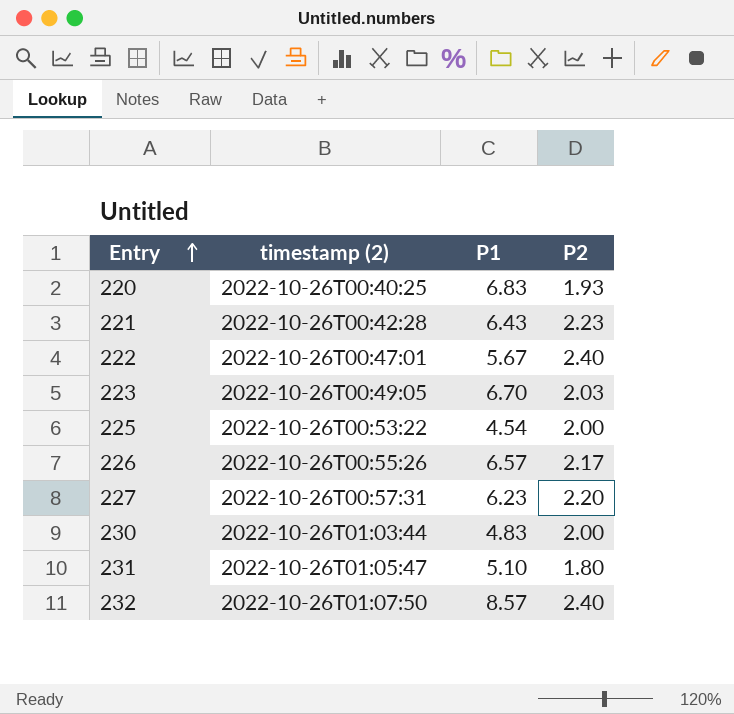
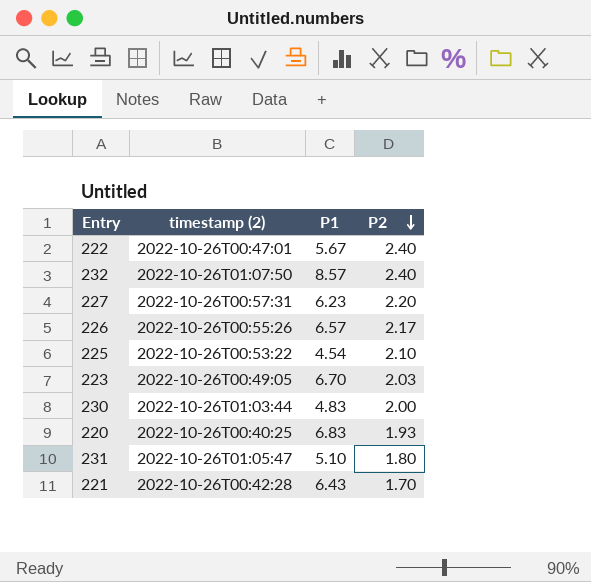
row order: Entry ascending -> P2 descending
225 | P2: 2.00 -> 2.10
221 | P2: 2.23 -> 1.70

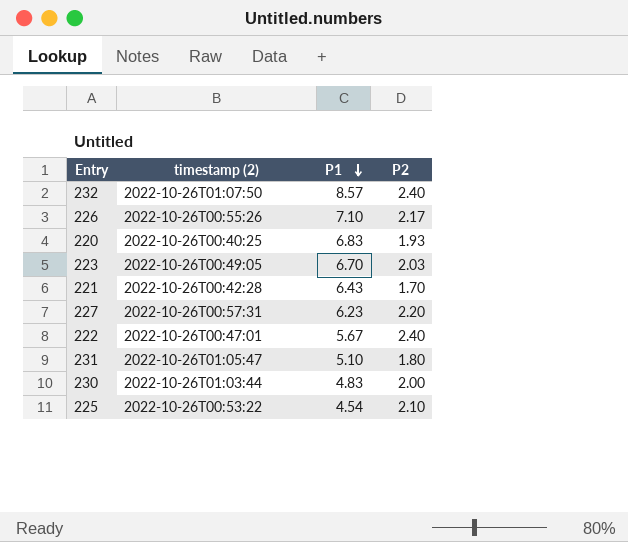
row order: P2 descending -> P1 descending
226 | P1: 6.57 -> 7.10

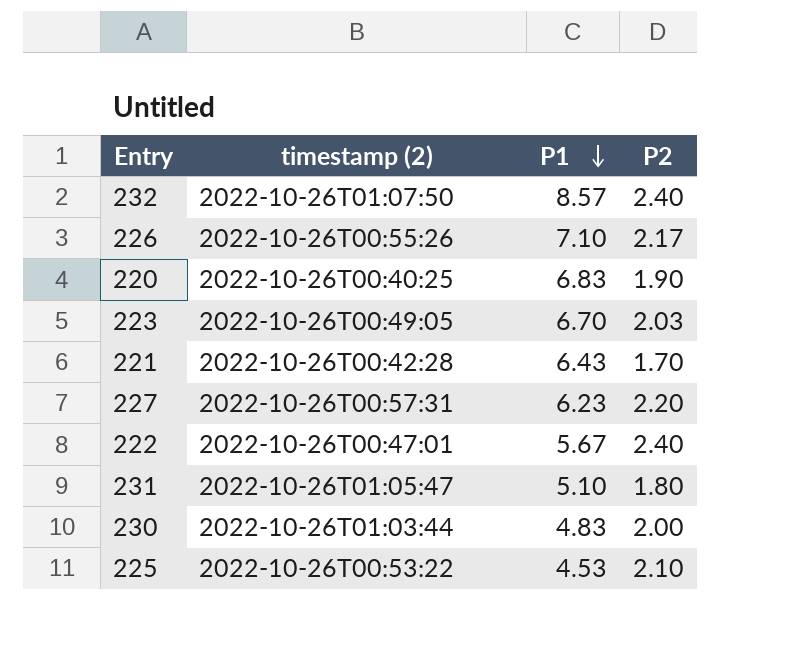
220 | P2: 1.93 -> 1.90
225 | P1: 4.54 -> 4.53

